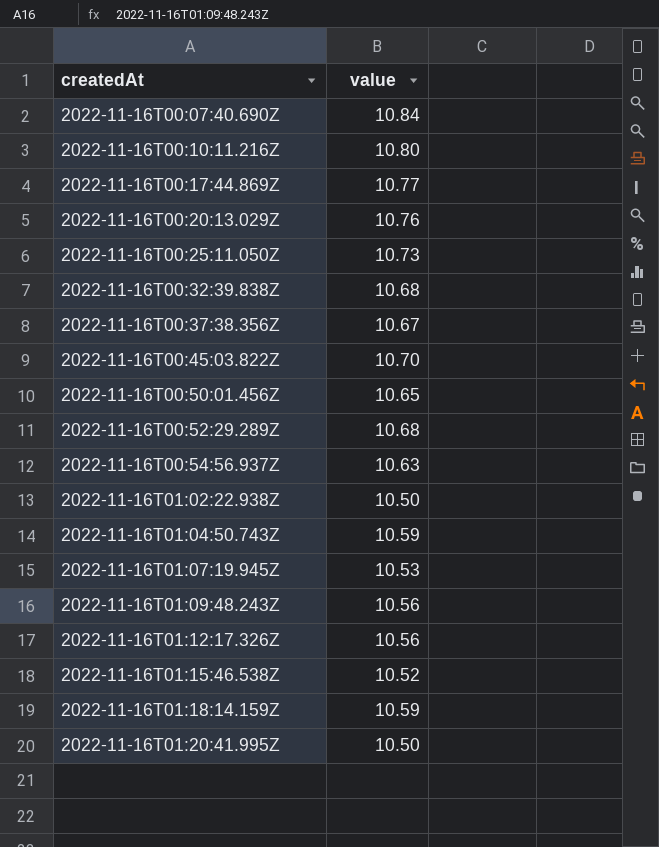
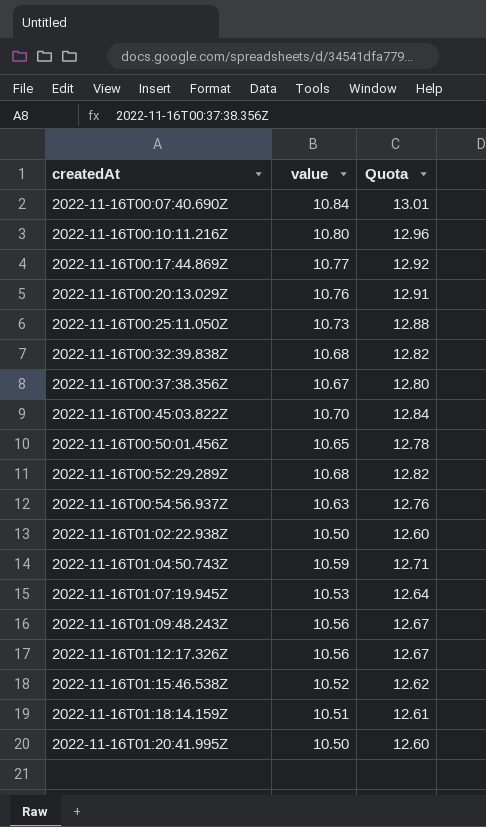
column Quota | formula: none -> [value] * 1.2
2022-11-16T01:18:14.159Z | value: 10.59 -> 10.51

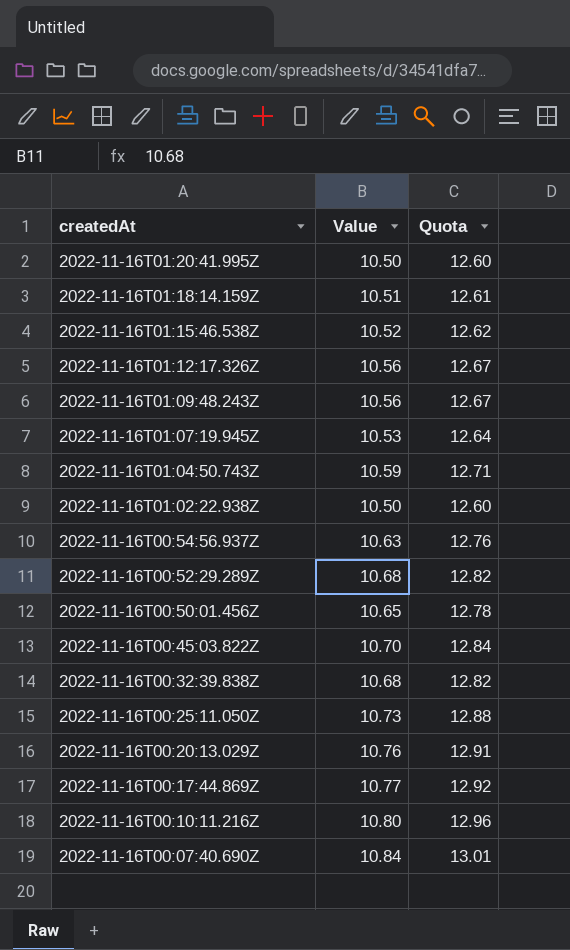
row order: createdAt ascending -> createdAt descending
column name: value -> Value
row 2022-11-16T00:37:38.356Z: 10.67 | 12.80 -> none

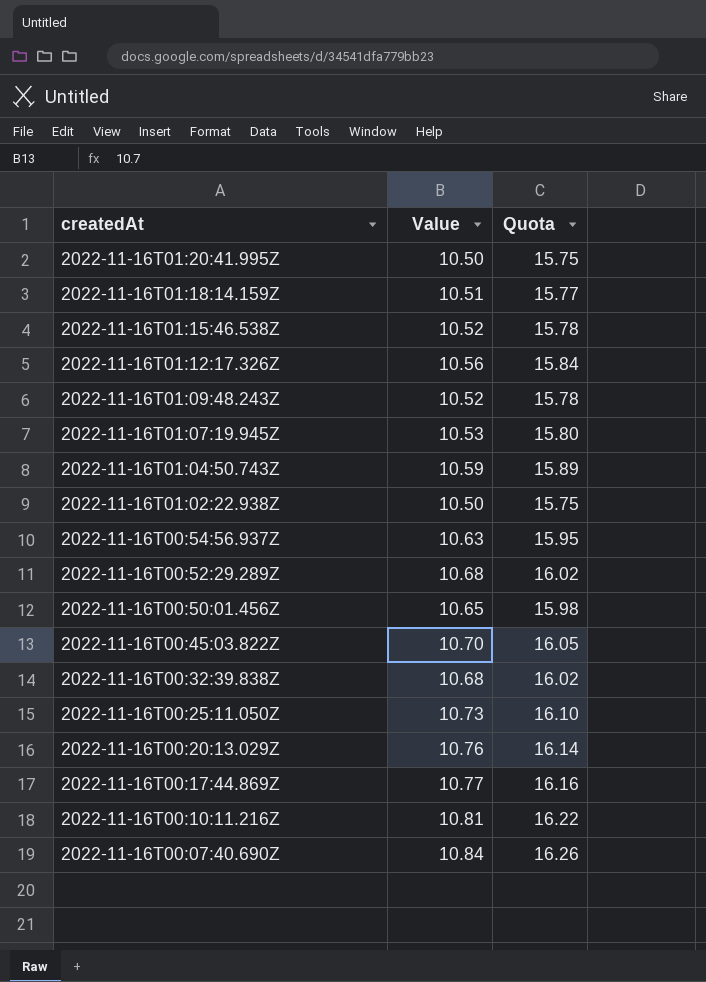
column Quota | formula: [Value] * 1.2 -> [Value] * 1.5
2022-11-16T01:09:48.243Z | Value: 10.56 -> 10.52
2022-11-16T00:10:11.216Z | Value: 10.80 -> 10.81

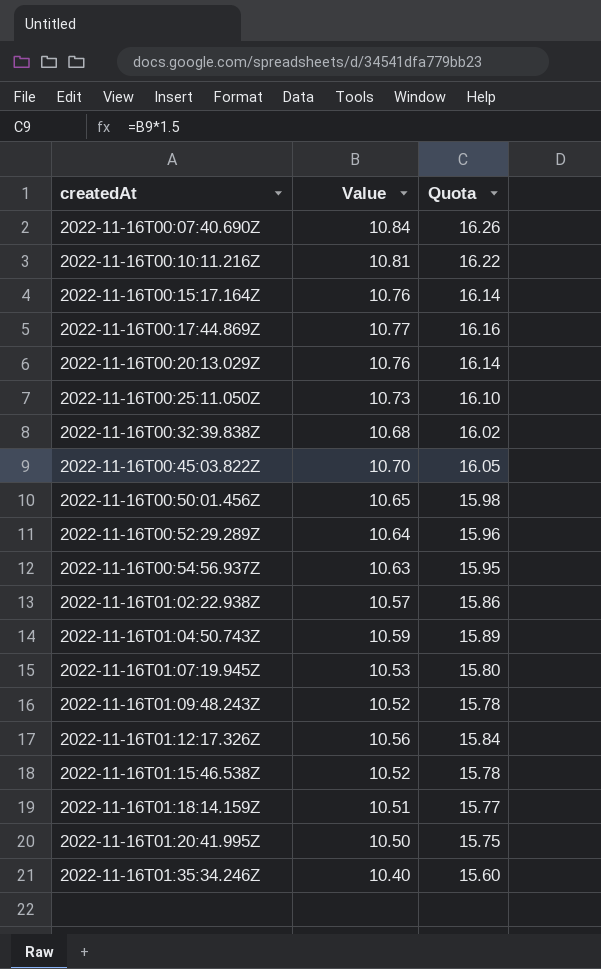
row order: createdAt descending -> createdAt ascending
row 2022-11-16T00:15:17.164Z: none -> 10.76 | 16.14
2022-11-16T00:52:29.289Z | Value: 10.68 -> 10.64
2022-11-16T00:52:29.289Z | Quota: 16.02 -> 15.96
2022-11-16T01:02:22.938Z | Value: 10.50 -> 10.57
2022-11-16T01:02:22.938Z | Quota: 15.75 -> 15.86
row 2022-11-16T01:35:34.246Z: none -> 10.40 | 15.60

